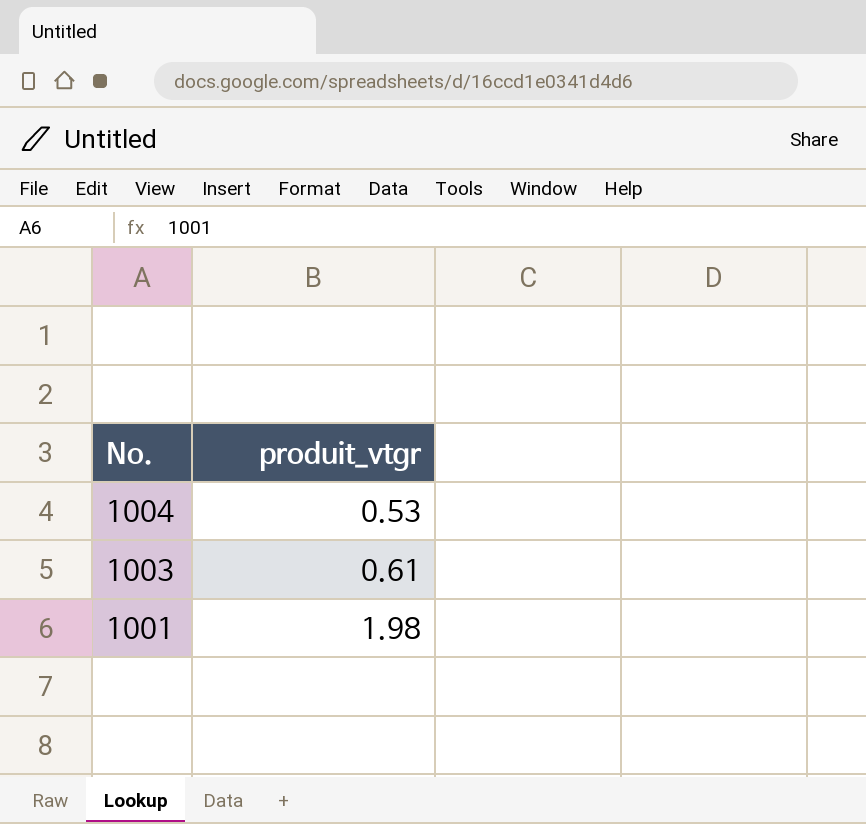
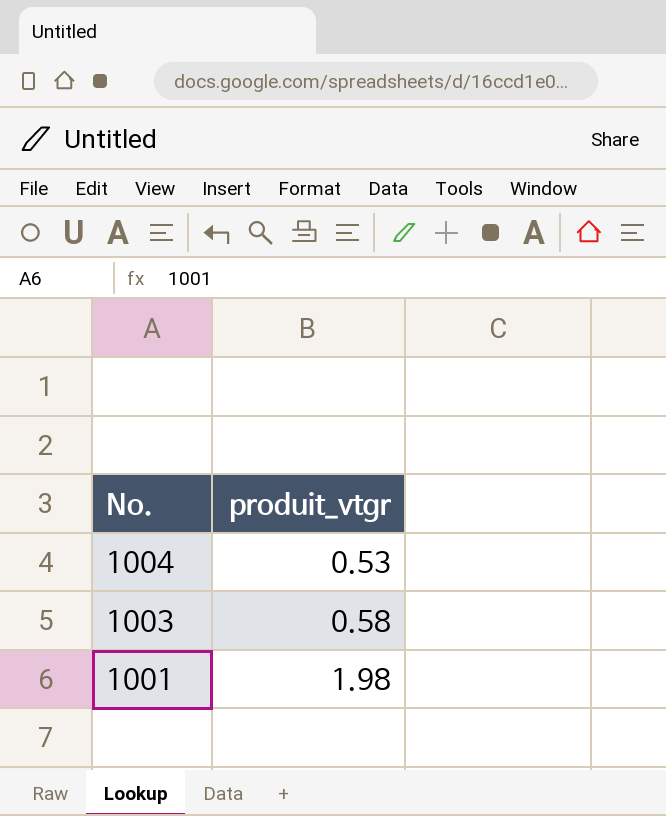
1003 | produit_vtgr: 0.61 -> 0.58

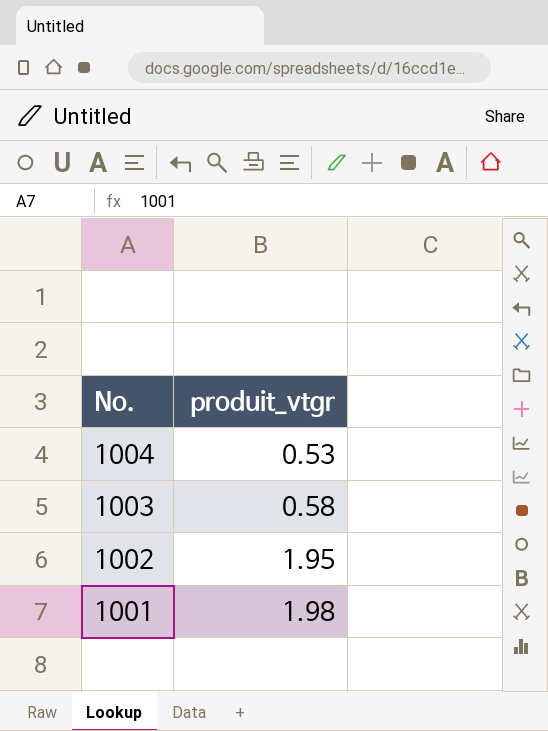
row 1002: none -> 1.95

